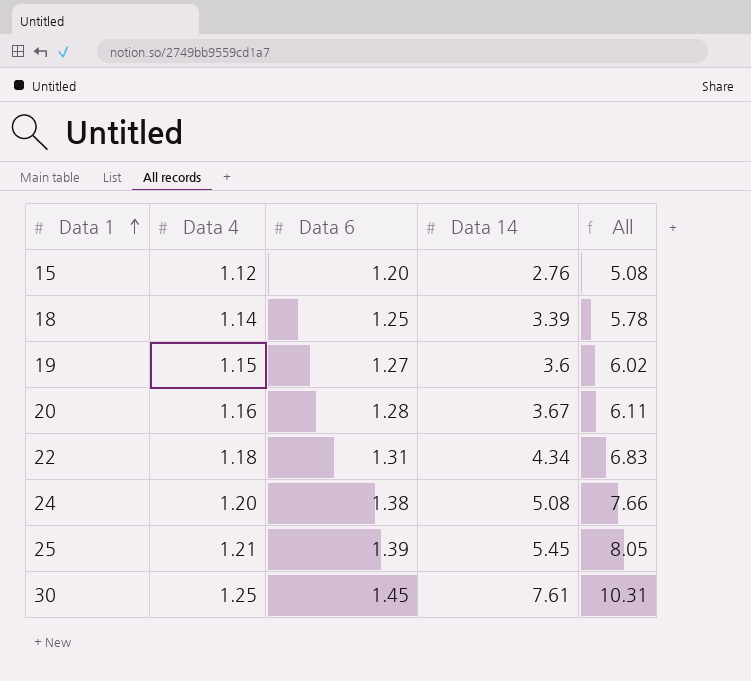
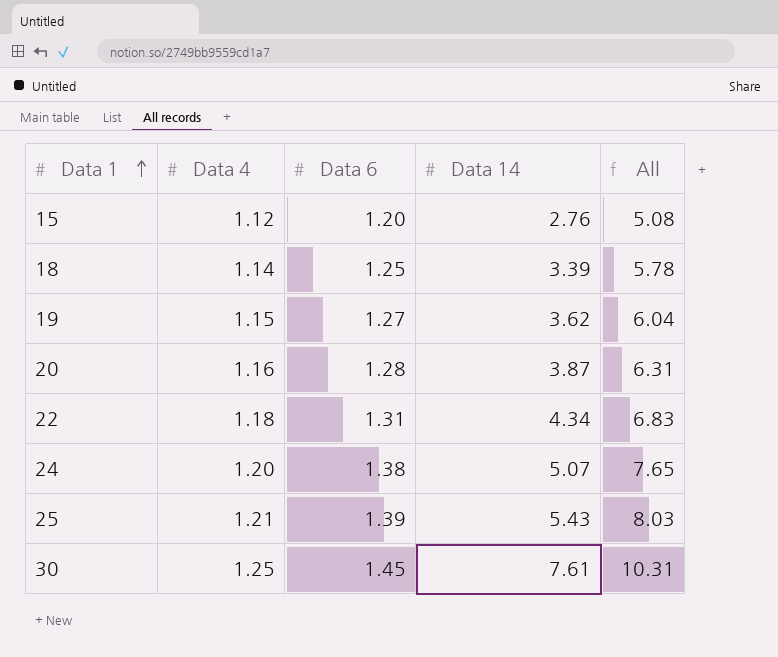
19 | Data 14: 3.6 -> 3.62
19 | All: 6.02 -> 6.04
20 | Data 14: 3.67 -> 3.87
20 | All: 6.11 -> 6.31
24 | Data 14: 5.08 -> 5.07
24 | All: 7.66 -> 7.65
25 | Data 14: 5.45 -> 5.43
25 | All: 8.05 -> 8.03

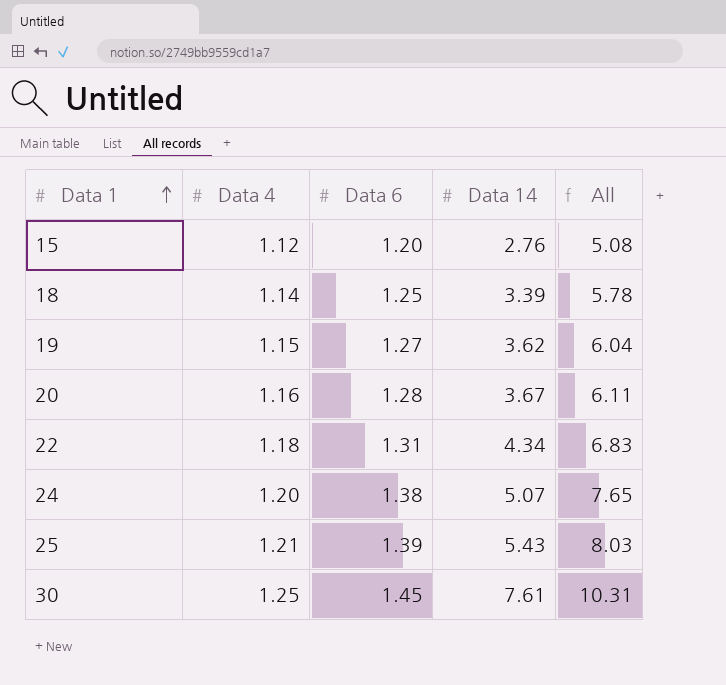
20 | Data 14: 3.87 -> 3.67
20 | All: 6.31 -> 6.11

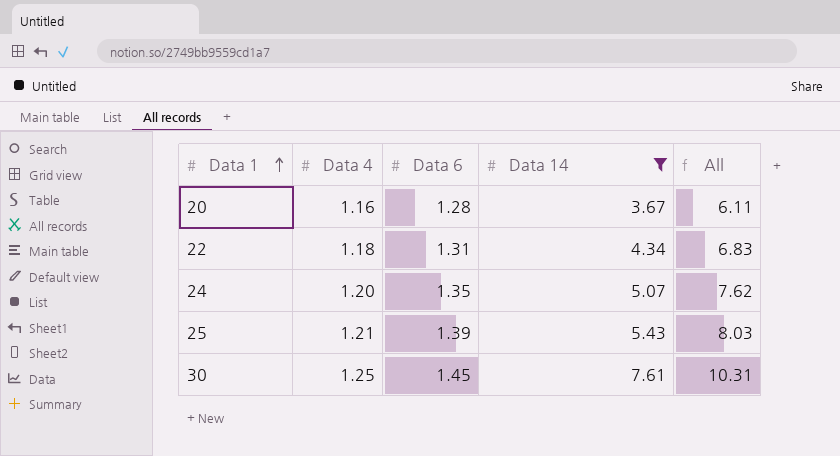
filter: none -> Data 14 >= 3.67
24 | Data 6: 1.38 -> 1.35
24 | All: 7.65 -> 7.62

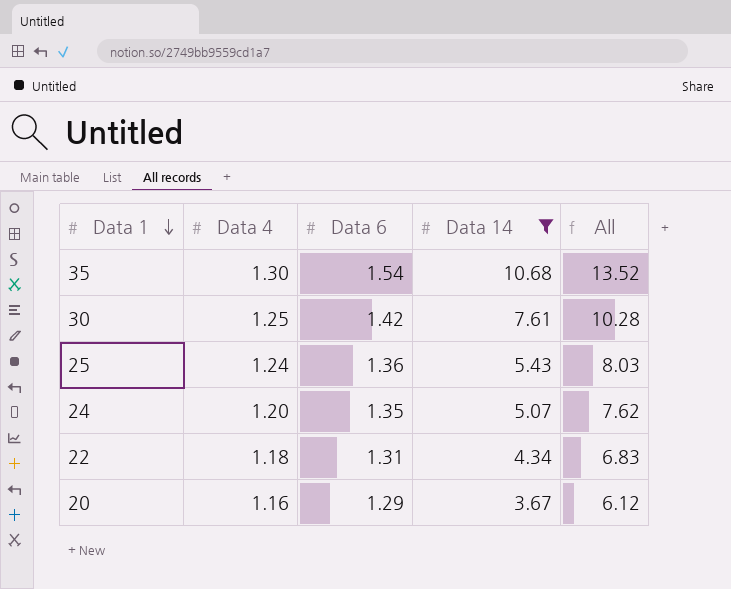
row order: Data 1 ascending -> Data 1 descending
row 35: none -> 1.30 | 1.54 | 10.68 | 13.52
30 | Data 6: 1.45 -> 1.42
30 | All: 10.31 -> 10.28
25 | Data 4: 1.21 -> 1.24
25 | Data 6: 1.39 -> 1.36
20 | Data 6: 1.28 -> 1.29
20 | All: 6.11 -> 6.12

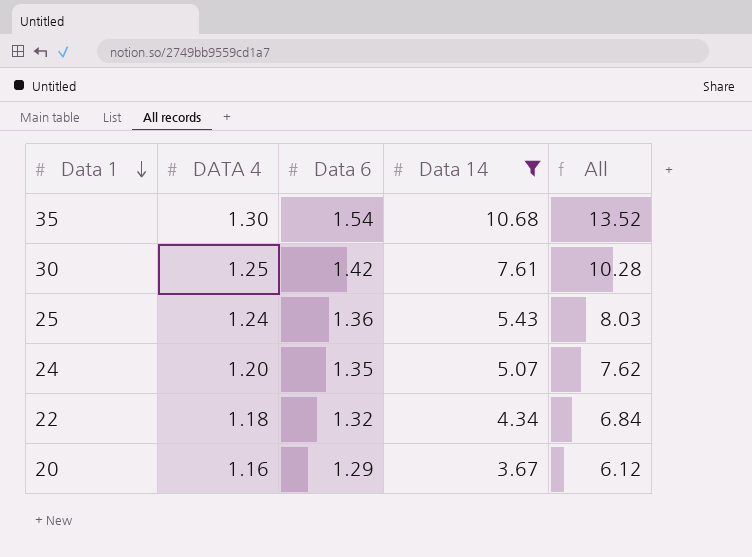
column name: Data 4 -> DATA 4
22 | Data 6: 1.31 -> 1.32
22 | All: 6.83 -> 6.84

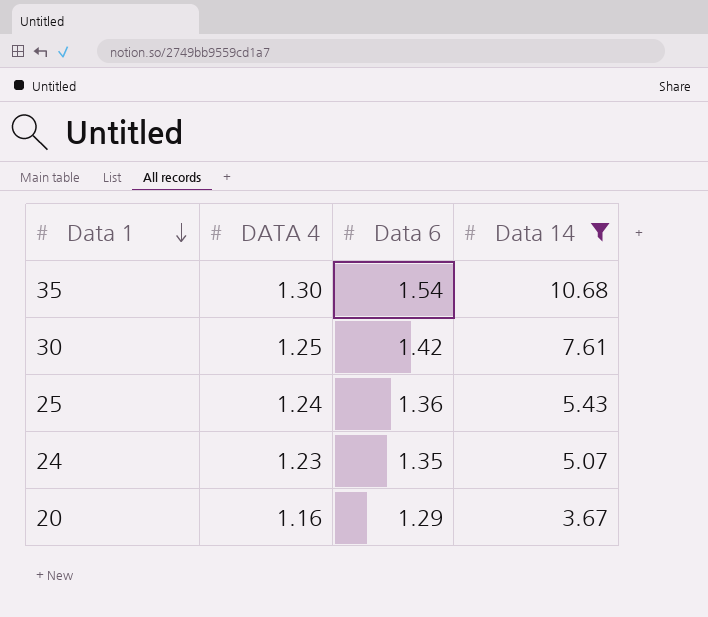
column All | formula: [DATA 4] + [Data 6] + [Data 14] -> none
row 22: 1.18 | 1.32 | 4.34 | 6.84 -> none
24 | DATA 4: 1.20 -> 1.23

